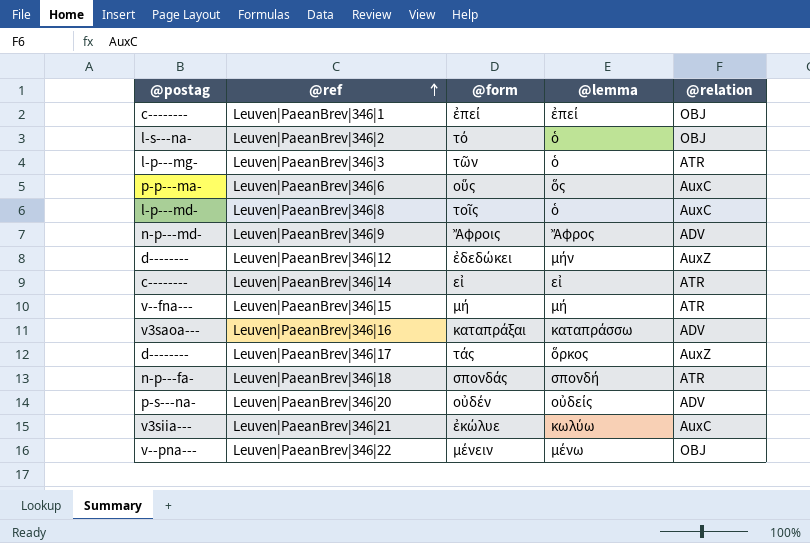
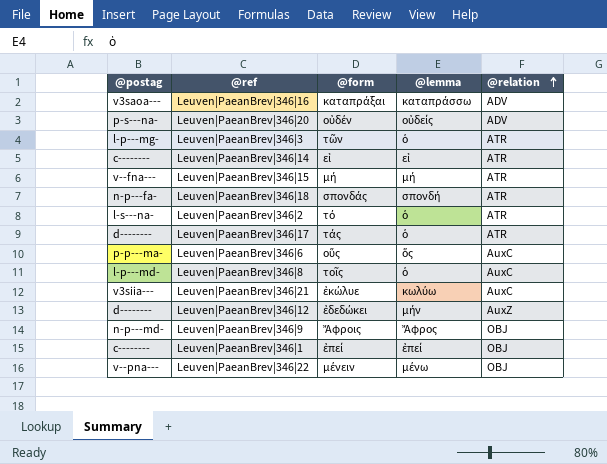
row order: @ref ascending -> @relation ascending
Leuven|PaeanBrev|346|2 | @relation: OBJ -> ATR
Leuven|PaeanBrev|346|17 | @lemma: ὅρκος -> ὁ
Leuven|PaeanBrev|346|17 | @relation: AuxZ -> ATR
Leuven|PaeanBrev|346|9 | @relation: ADV -> OBJ

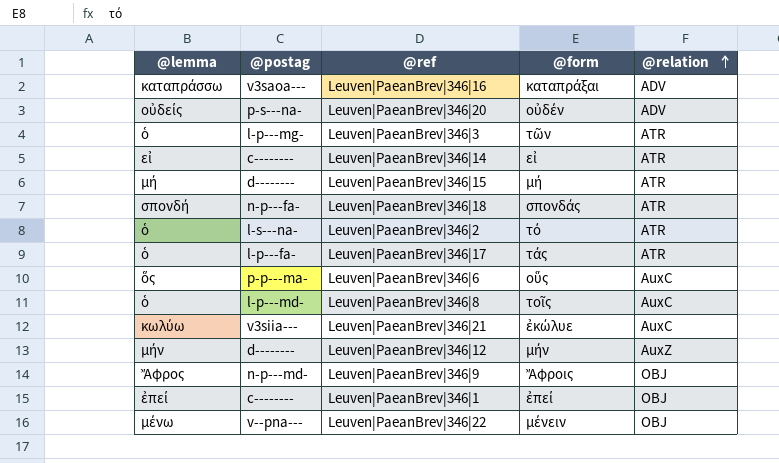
column @lemma | position: 4 -> 1
Leuven|PaeanBrev|346|15 | @postag: v--fna--- -> d--------
Leuven|PaeanBrev|346|17 | @postag: d-------- -> l-p---fa-
Leuven|PaeanBrev|346|12 | @form: ἐδεδώκει -> μήν

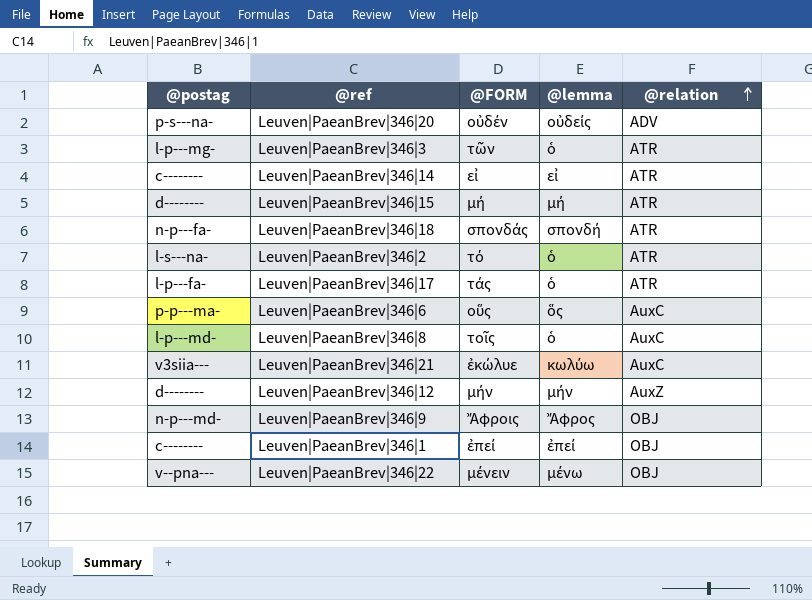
column name: @form -> @FORM
column @lemma | position: 1 -> 4
row Leuven|PaeanBrev|346|16: καταπράσσω | v3saoa--- | καταπράξαι | ADV -> none

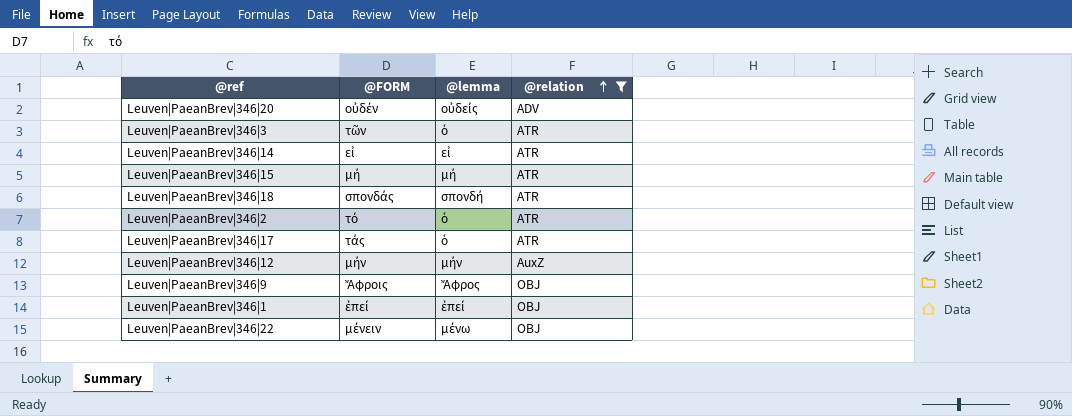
filter: none -> @relation != AuxC
column @postag | position: 1 -> none

